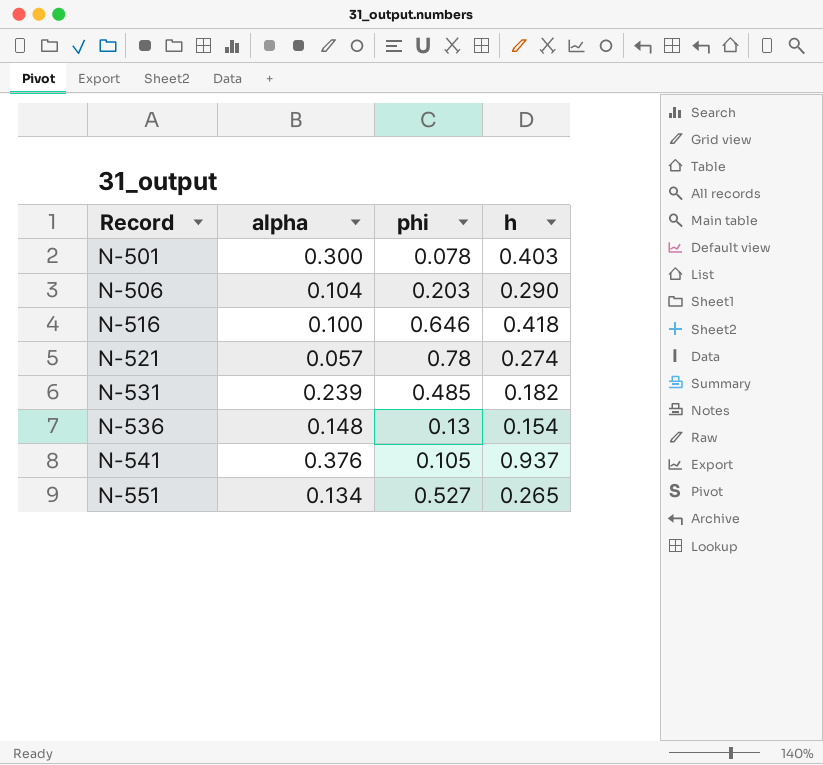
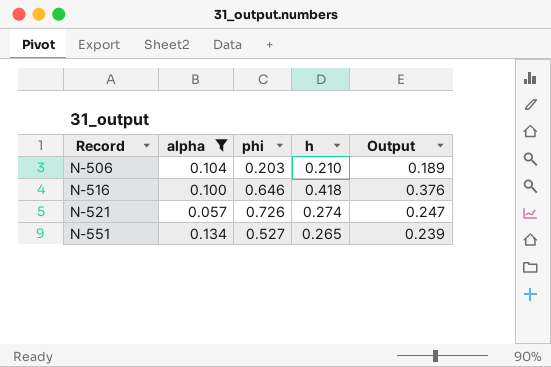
filter: none -> alpha <= 0.134
column Output | formula: none -> [h] * 0.9
N-506 | h: 0.290 -> 0.210
N-521 | phi: 0.78 -> 0.726

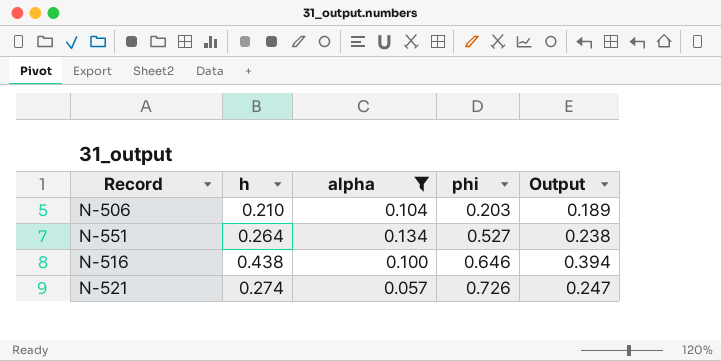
row order: Record ascending -> phi ascending
column h | position: 4 -> 2
N-551 | h: 0.265 -> 0.264
N-551 | Output: 0.239 -> 0.238
N-516 | h: 0.418 -> 0.438
N-516 | Output: 0.376 -> 0.394

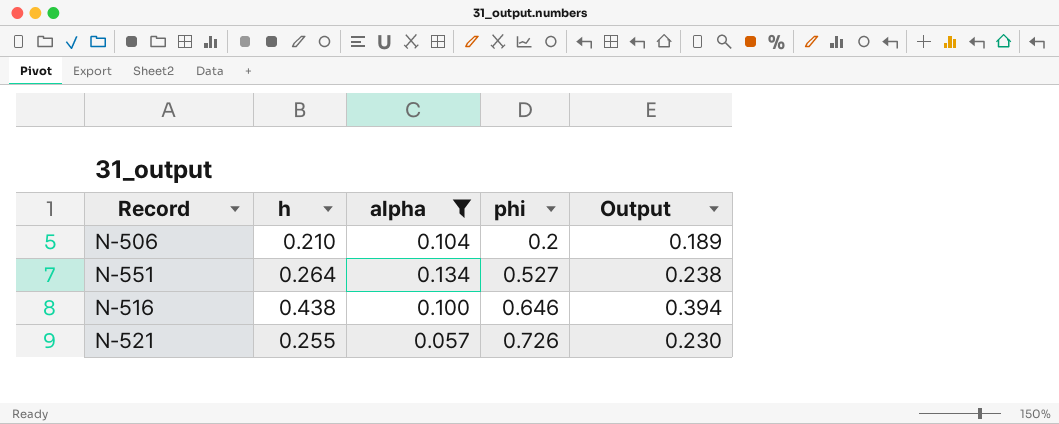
N-506 | phi: 0.203 -> 0.2
N-521 | h: 0.274 -> 0.255
N-521 | Output: 0.247 -> 0.230

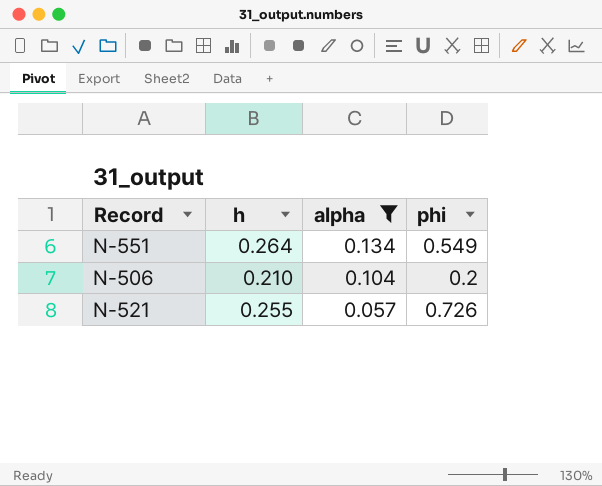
row order: phi ascending -> alpha descending
column Output | formula: [h] * 0.9 -> none
row N-516: 0.438 | 0.100 | 0.646 | 0.394 -> none
N-551 | phi: 0.527 -> 0.549

